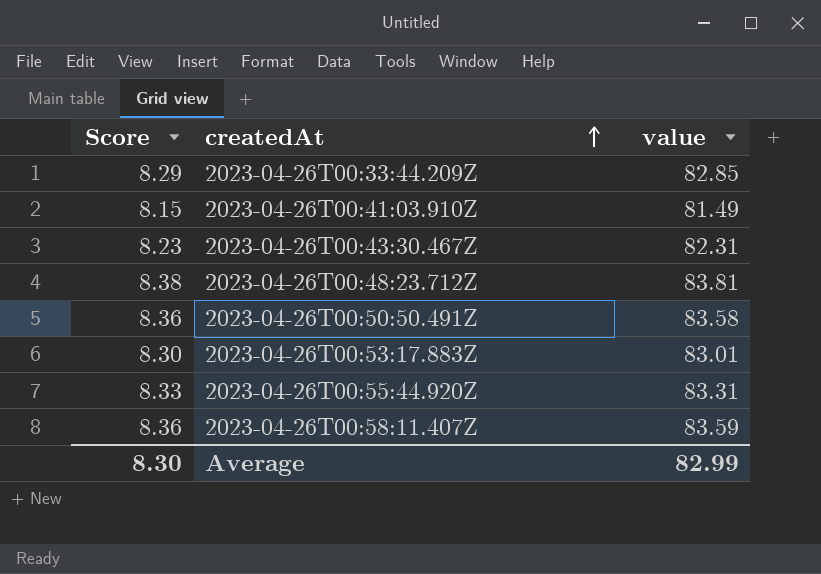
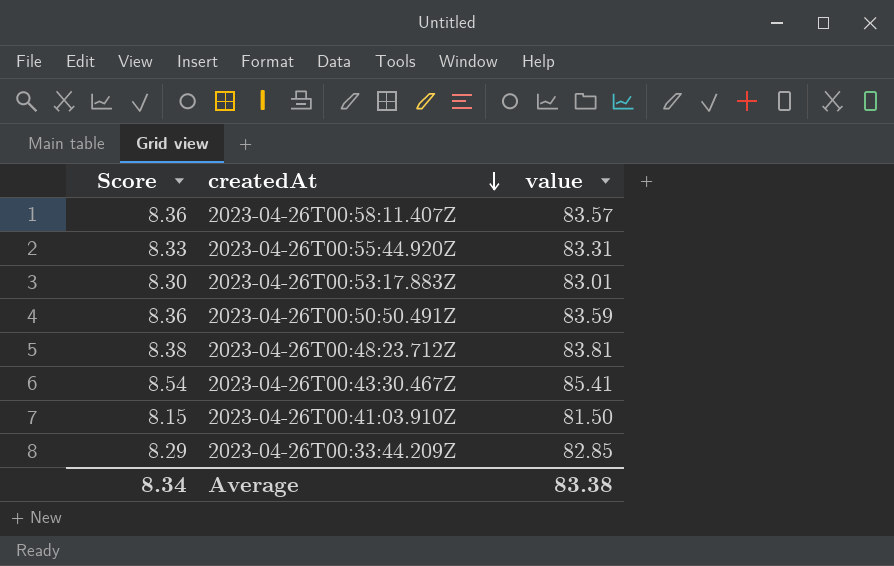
row order: createdAt ascending -> createdAt descending
2023-04-26T00:58:11.407Z | value: 83.59 -> 83.57
2023-04-26T00:50:50.491Z | value: 83.58 -> 83.59
2023-04-26T00:43:30.467Z | Score: 8.23 -> 8.54
2023-04-26T00:43:30.467Z | value: 82.31 -> 85.41
2023-04-26T00:41:03.910Z | value: 81.49 -> 81.50
Average | Score: 8.30 -> 8.34
Average | value: 82.99 -> 83.38

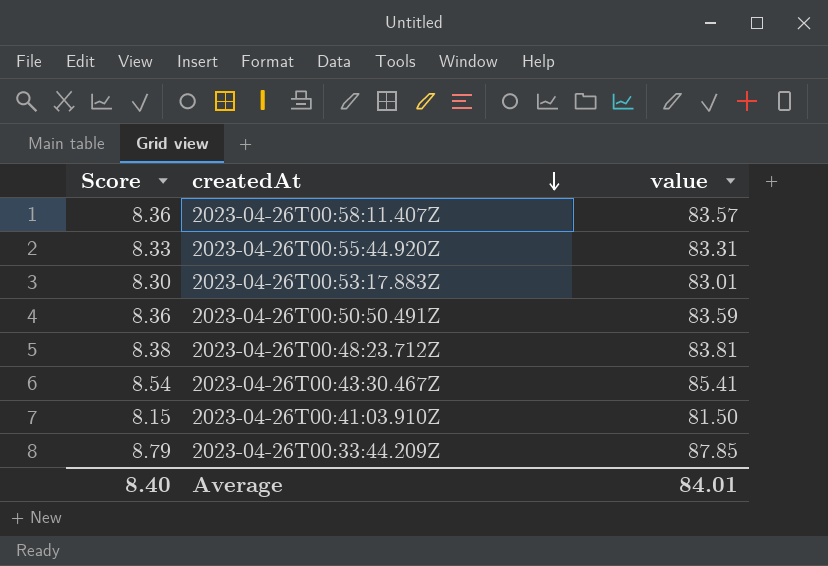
2023-04-26T00:33:44.209Z | Score: 8.29 -> 8.79
2023-04-26T00:33:44.209Z | value: 82.85 -> 87.85
Average | Score: 8.34 -> 8.40
Average | value: 83.38 -> 84.01

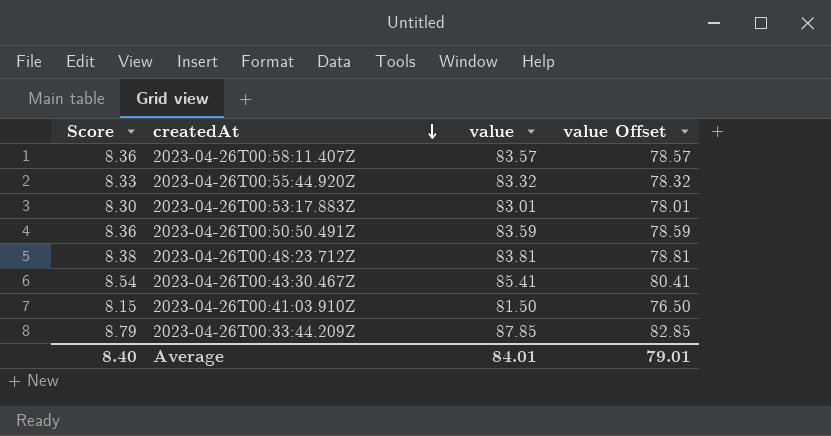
column value Offset | formula: none -> [value] - 5
2023-04-26T00:55:44.920Z | value: 83.31 -> 83.32

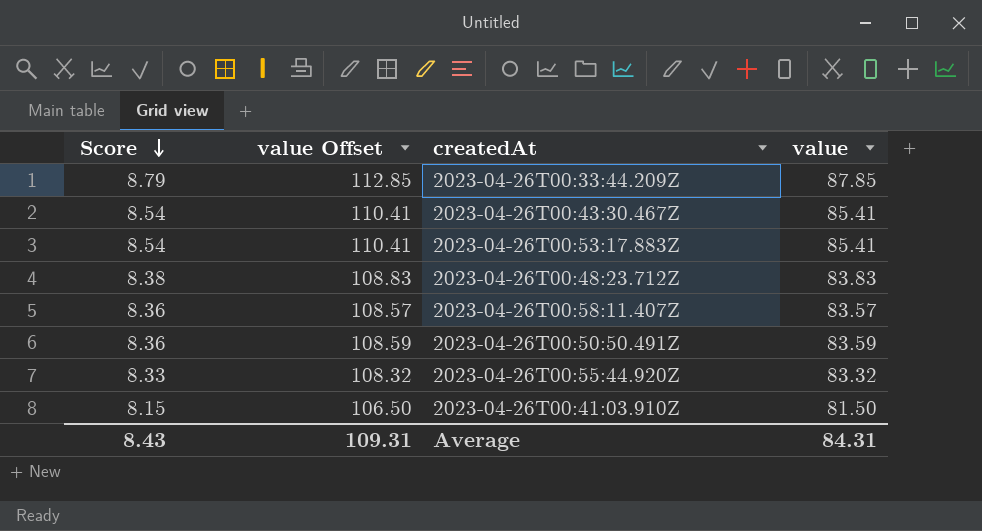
row order: createdAt descending -> Score descending
column value Offset | formula: [value] - 5 -> [value] + 25
column value Offset | position: 4 -> 2
2023-04-26T00:53:17.883Z | Score: 8.30 -> 8.54
2023-04-26T00:53:17.883Z | value: 83.01 -> 85.41
2023-04-26T00:48:23.712Z | value: 83.81 -> 83.83
Average | Score: 8.40 -> 8.43
Average | value Offset: 79.01 -> 109.31
Average | value: 84.01 -> 84.31

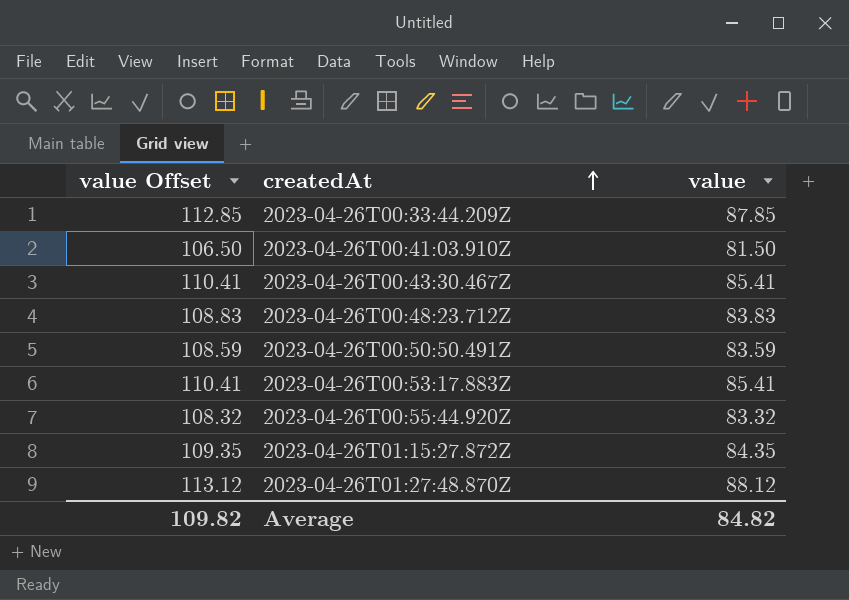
row order: Score descending -> createdAt ascending
column Score | formula: [value] * 0.1 -> none
row 2023-04-26T00:58:11.407Z: 8.36 | 108.57 | 83.57 -> none
row 2023-04-26T01:15:27.872Z: none -> 109.35 | 84.35
row 2023-04-26T01:27:48.870Z: none -> 113.12 | 88.12
Average | value Offset: 109.31 -> 109.82
Average | value: 84.31 -> 84.82

